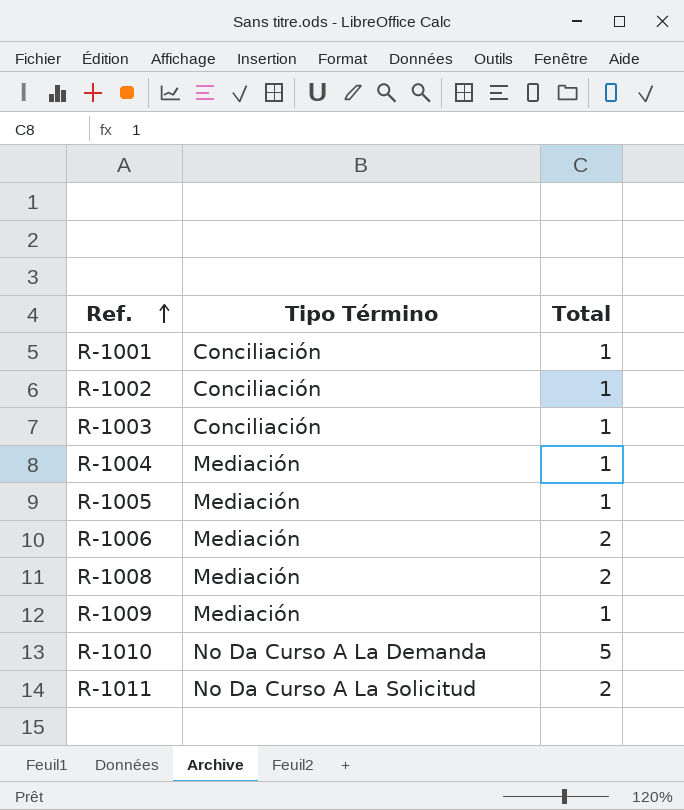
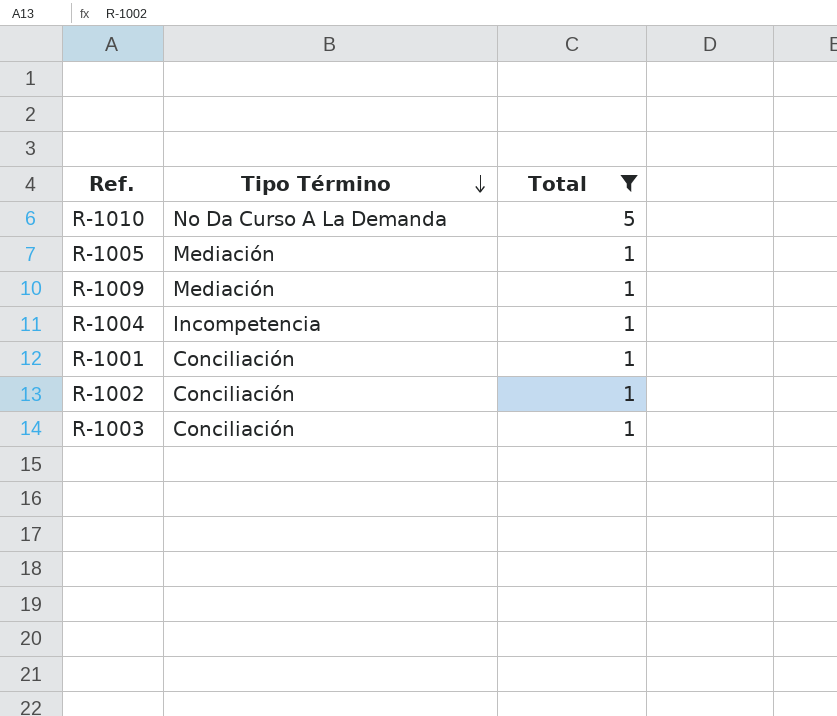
filter: none -> Total != 2
row order: Ref. ascending -> Tipo Término descending
R-1004 | Tipo Término: Mediación -> Incompetencia

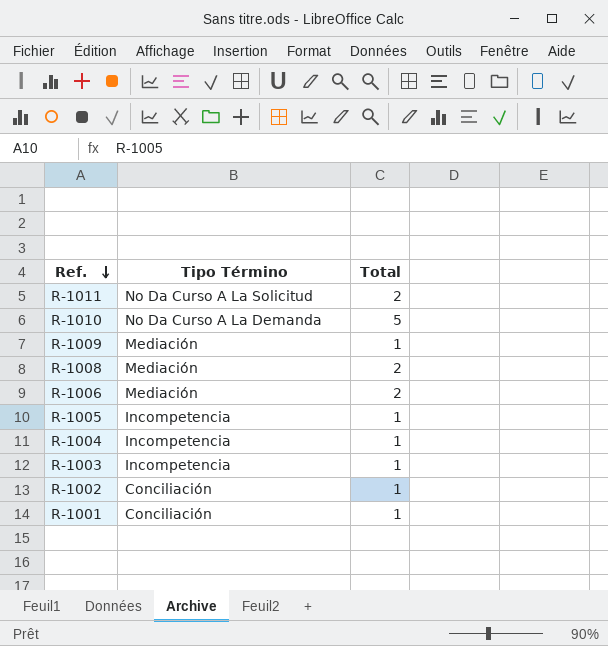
filter: Total != 2 -> none
row order: Tipo Término descending -> Ref. descending
R-1005 | Tipo Término: Mediación -> Incompetencia
R-1003 | Tipo Término: Conciliación -> Incompetencia

